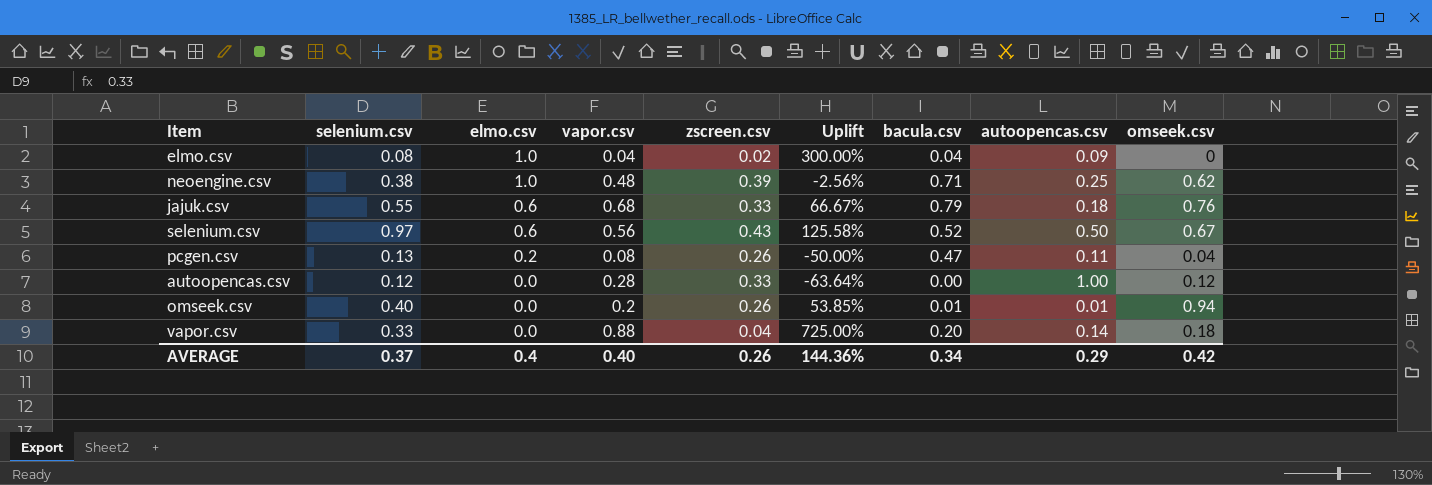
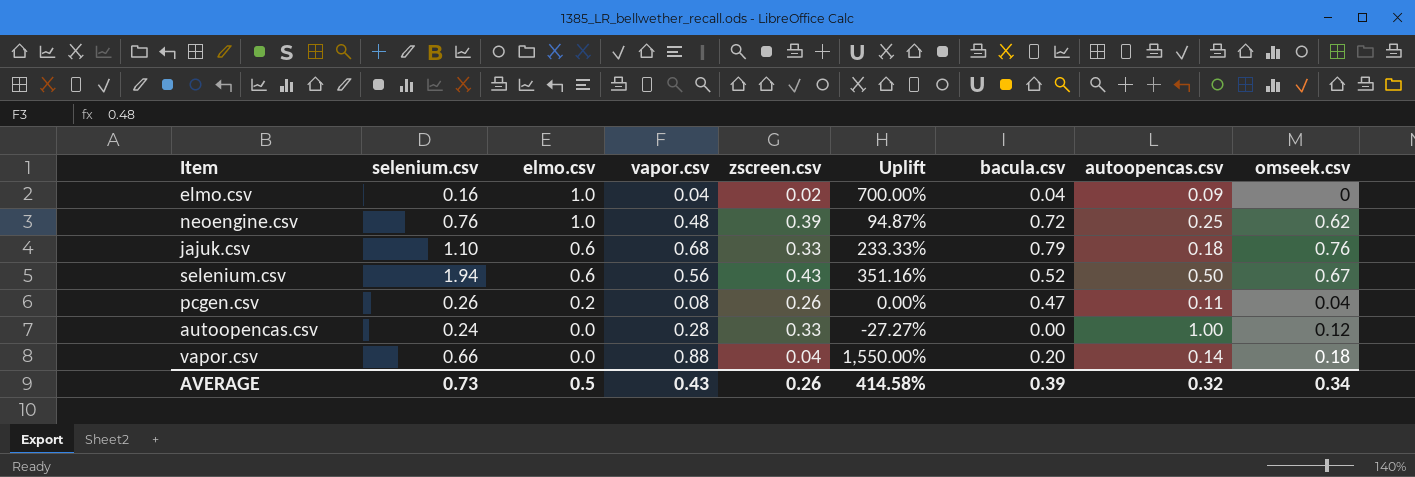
row omseek.csv: 0.40 | 0.0 | 0.2 | 0.26 | 53.85% | 0.01 | 0.01 | 0.94 -> none
elmo.csv | selenium.csv: 0.08 -> 0.16
elmo.csv | Uplift: 300.00% -> 700.00%
neoengine.csv | selenium.csv: 0.38 -> 0.76
neoengine.csv | Uplift: -2.56% -> 94.87%
neoengine.csv | bacula.csv: 0.71 -> 0.72
jajuk.csv | selenium.csv: 0.55 -> 1.10
jajuk.csv | Uplift: 66.67% -> 233.33%
selenium.csv | selenium.csv: 0.97 -> 1.94
selenium.csv | Uplift: 125.58% -> 351.16%
pcgen.csv | selenium.csv: 0.13 -> 0.26
pcgen.csv | Uplift: -50.00% -> 0.00%
autoopencas.csv | selenium.csv: 0.12 -> 0.24
autoopencas.csv | Uplift: -63.64% -> -27.27%
vapor.csv | selenium.csv: 0.33 -> 0.66
vapor.csv | Uplift: 725.00% -> 1,550.00%
AVERAGE | selenium.csv: 0.37 -> 0.73
AVERAGE | elmo.csv: 0.4 -> 0.5
AVERAGE | vapor.csv: 0.40 -> 0.43
AVERAGE | Uplift: 144.36% -> 414.58%
AVERAGE | bacula.csv: 0.34 -> 0.39
AVERAGE | autoopencas.csv: 0.29 -> 0.32
AVERAGE | omseek.csv: 0.42 -> 0.34

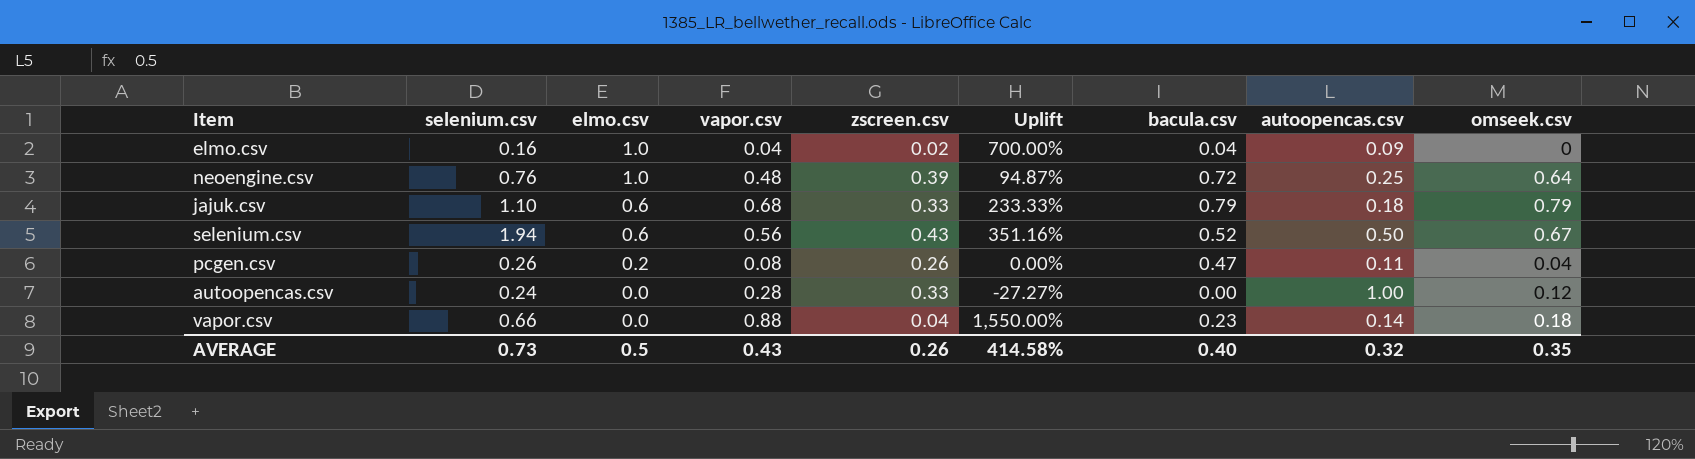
neoengine.csv | omseek.csv: 0.62 -> 0.64
jajuk.csv | omseek.csv: 0.76 -> 0.79
vapor.csv | bacula.csv: 0.20 -> 0.23
AVERAGE | bacula.csv: 0.39 -> 0.40
AVERAGE | omseek.csv: 0.34 -> 0.35

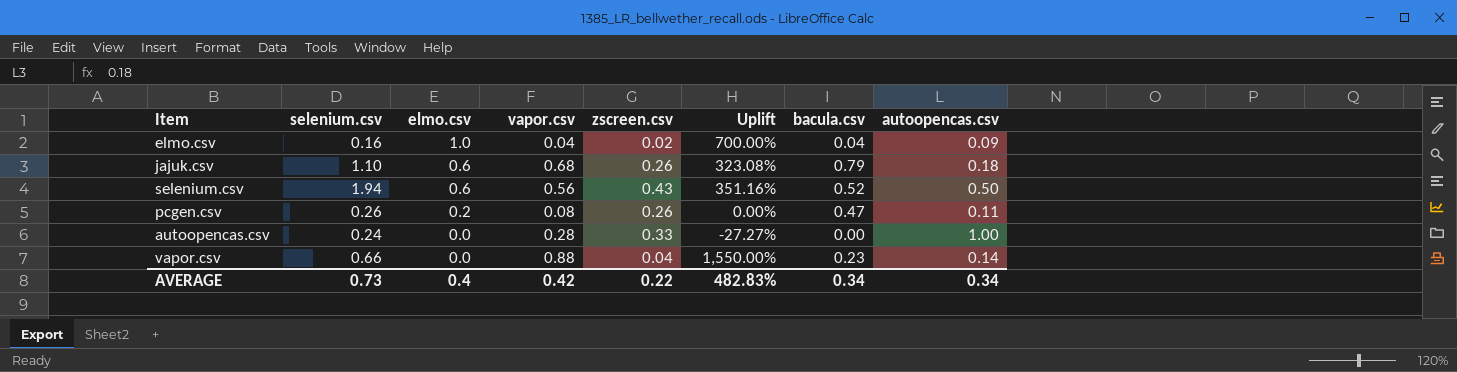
column omseek.csv | position: 9 -> none
row neoengine.csv: 0.76 | 1.0 | 0.48 | 0.39 | 94.87% | 0.72 | 0.25 | 0.64 -> none
jajuk.csv | zscreen.csv: 0.33 -> 0.26
jajuk.csv | Uplift: 233.33% -> 323.08%
AVERAGE | elmo.csv: 0.5 -> 0.4
AVERAGE | vapor.csv: 0.43 -> 0.42
AVERAGE | zscreen.csv: 0.26 -> 0.22
AVERAGE | Uplift: 414.58% -> 482.83%
AVERAGE | bacula.csv: 0.40 -> 0.34
AVERAGE | autoopencas.csv: 0.32 -> 0.34

